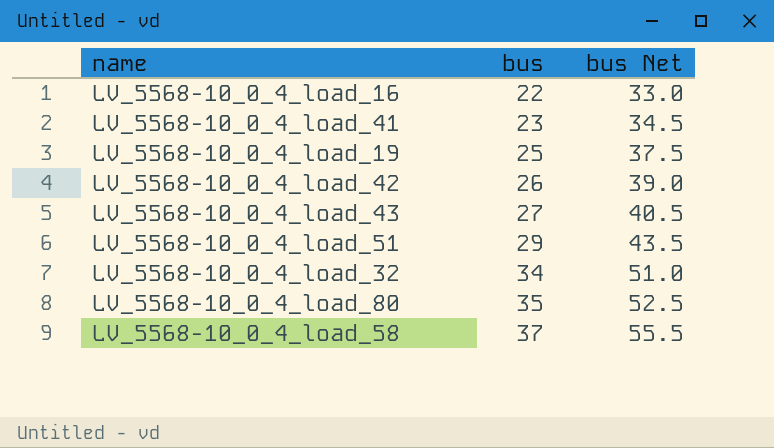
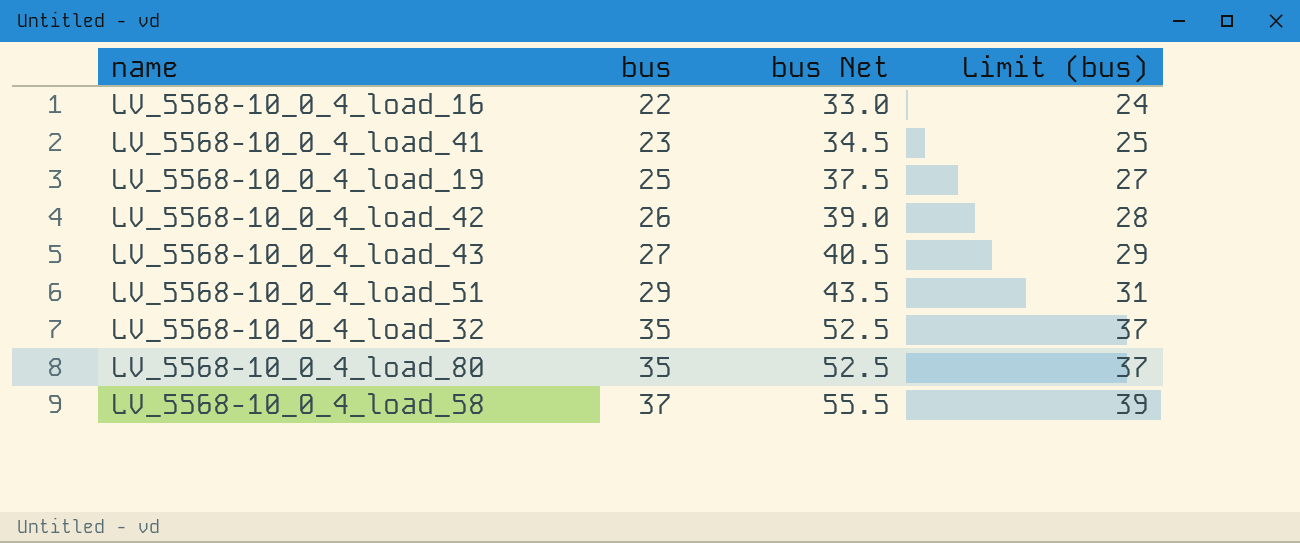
column Limit (bus) | formula: none -> [bus] + 2
LV_5568-10_0_4_load_32 | bus: 34 -> 35
LV_5568-10_0_4_load_32 | bus Net: 51.0 -> 52.5

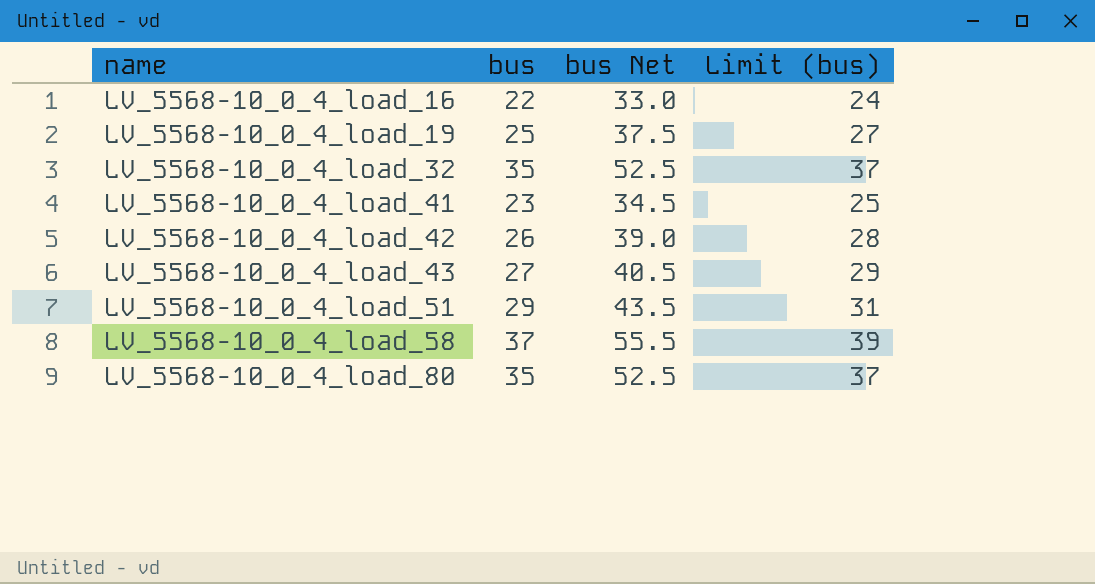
row order: bus ascending -> name ascending

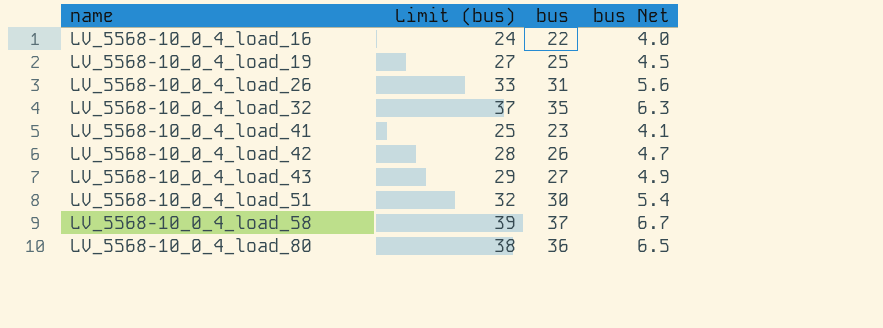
column Limit (bus) | position: 4 -> 2
column bus Net | formula: [bus] * 1.5 -> [bus] * 0.18
row LV_5568-10_0_4_load_26: none -> 33 | 31 | 5.6
LV_5568-10_0_4_load_51 | Limit (bus): 31 -> 32
LV_5568-10_0_4_load_51 | bus: 29 -> 30
LV_5568-10_0_4_load_80 | Limit (bus): 37 -> 38
LV_5568-10_0_4_load_80 | bus: 35 -> 36

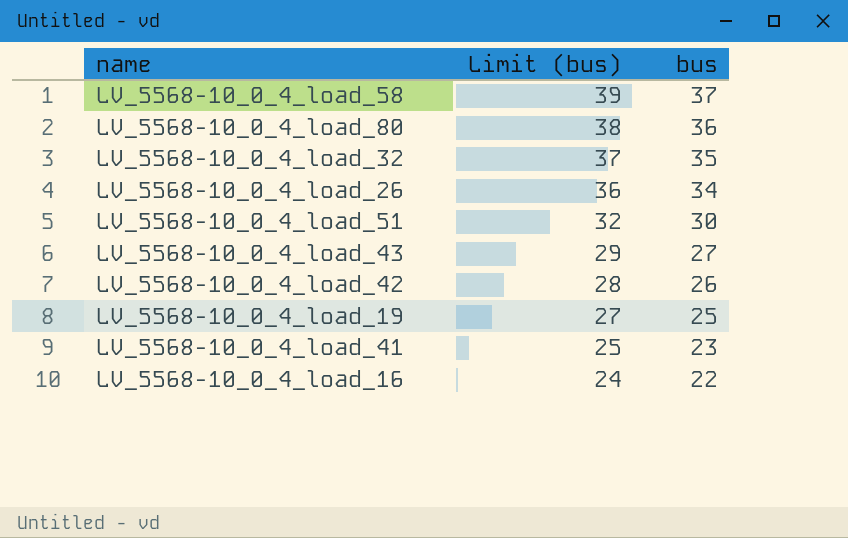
row order: name ascending -> Limit (bus) descending
column bus Net | formula: [bus] * 0.18 -> none
LV_5568-10_0_4_load_26 | Limit (bus): 33 -> 36
LV_5568-10_0_4_load_26 | bus: 31 -> 34

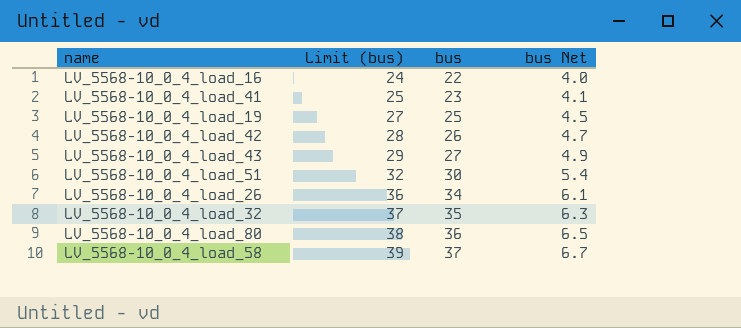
row order: Limit (bus) descending -> Limit (bus) ascending
column bus Net | formula: none -> [bus] * 0.18

